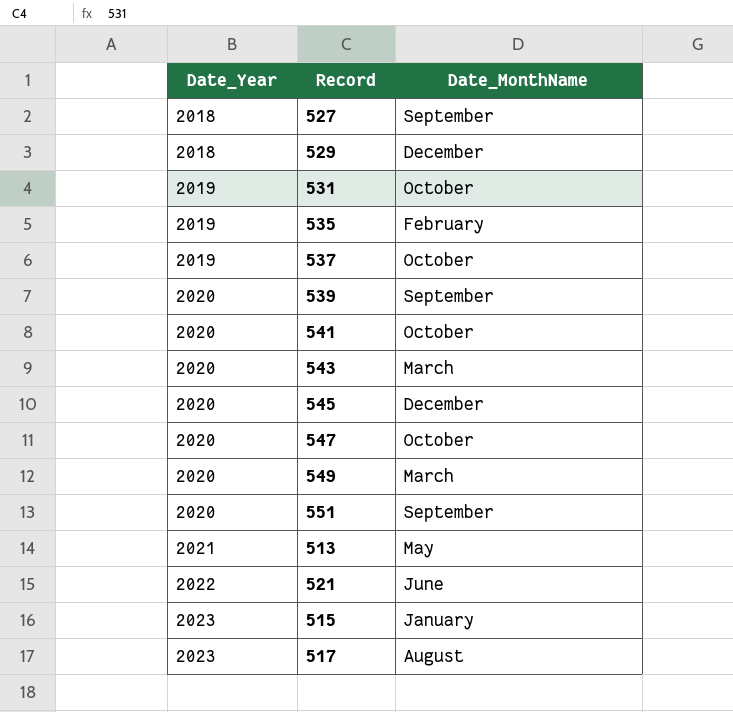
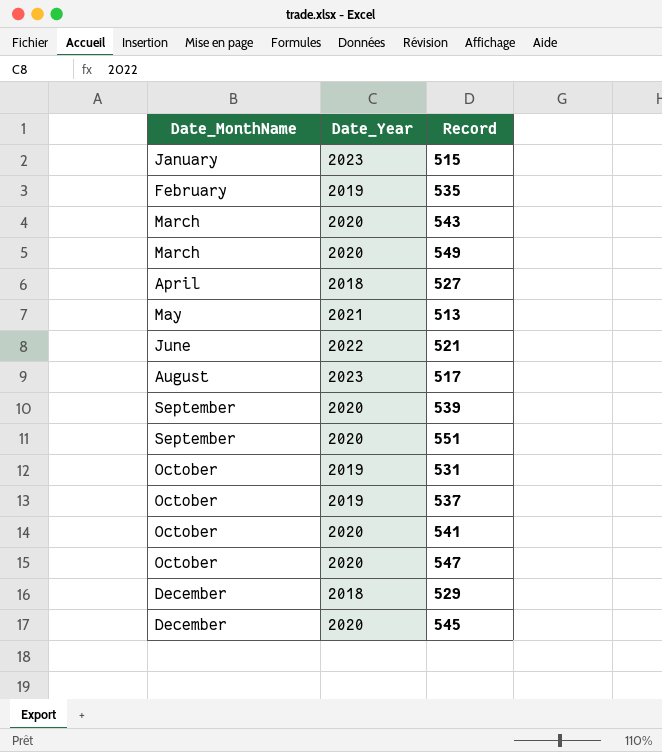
row order: Date_Year ascending -> Date_MonthName ascending
column Date_MonthName | position: 3 -> 1
527 | Date_MonthName: September -> April

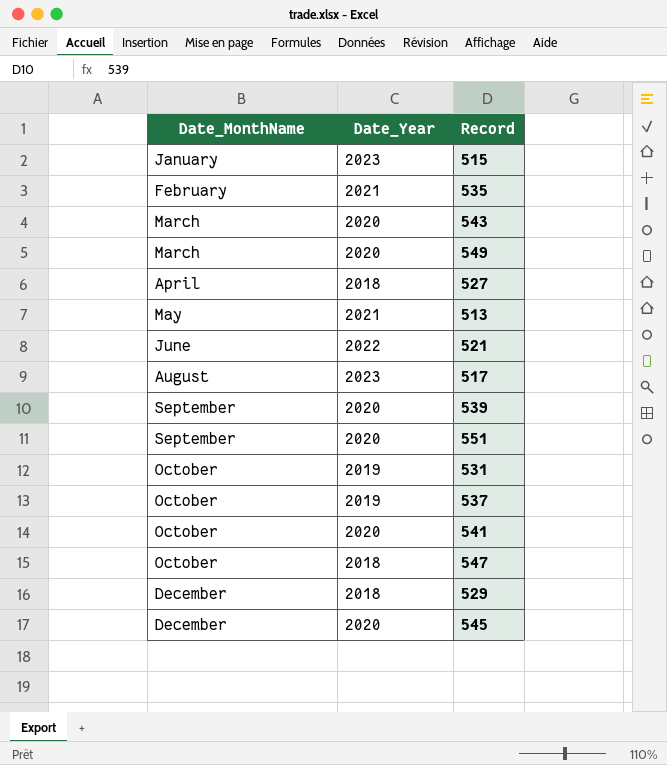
535 | Date_Year: 2019 -> 2021
547 | Date_Year: 2020 -> 2018

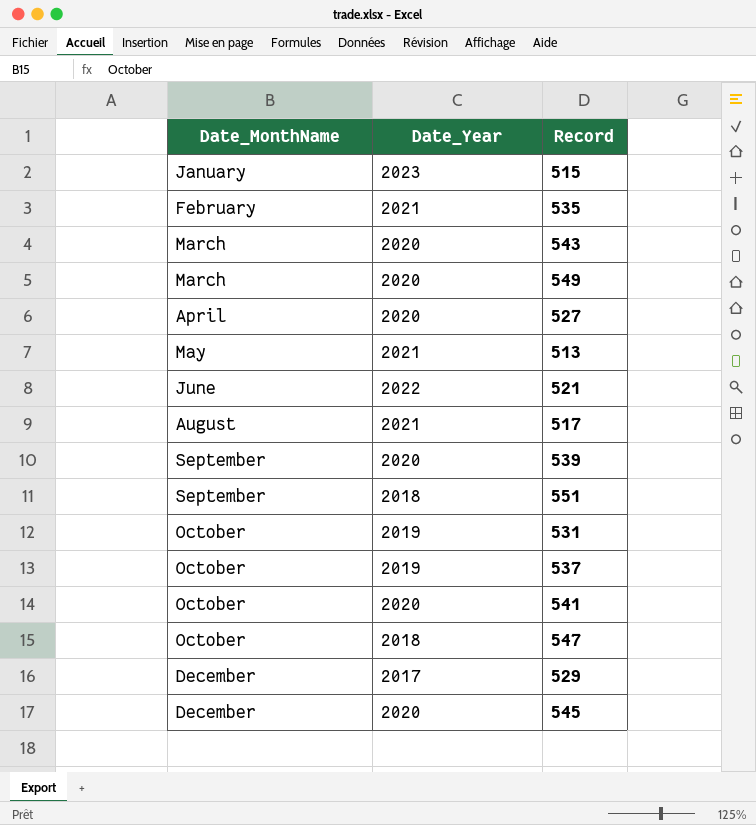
527 | Date_Year: 2018 -> 2020
517 | Date_Year: 2023 -> 2021
551 | Date_Year: 2020 -> 2018
529 | Date_Year: 2018 -> 2017

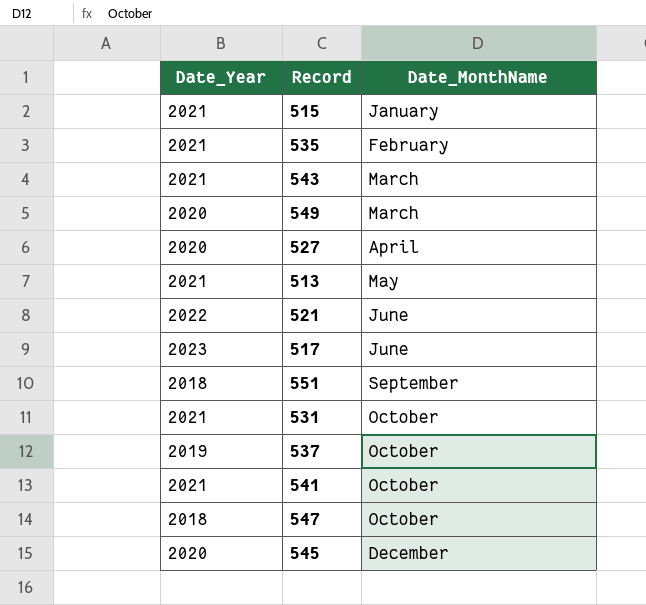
column Date_MonthName | position: 1 -> 3
row 539: September | 2020 -> none
row 529: December | 2017 -> none
515 | Date_Year: 2023 -> 2021
543 | Date_Year: 2020 -> 2021
517 | Date_Year: 2021 -> 2023
517 | Date_MonthName: August -> June
531 | Date_Year: 2019 -> 2021
541 | Date_Year: 2020 -> 2021

